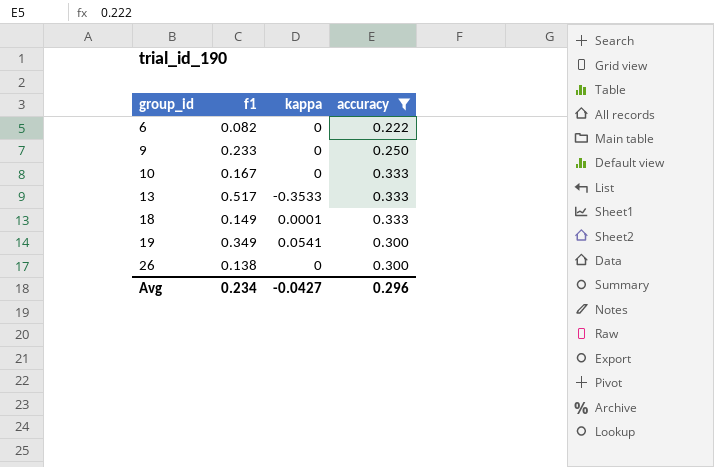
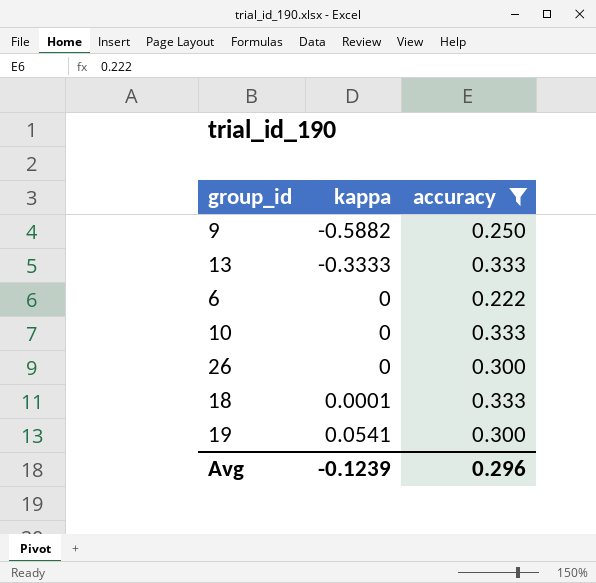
row order: group_id ascending -> kappa ascending
column f1 | position: 2 -> none
9 | kappa: 0 -> -0.5882
13 | kappa: -0.3533 -> -0.3333
Avg | kappa: -0.0427 -> -0.1239

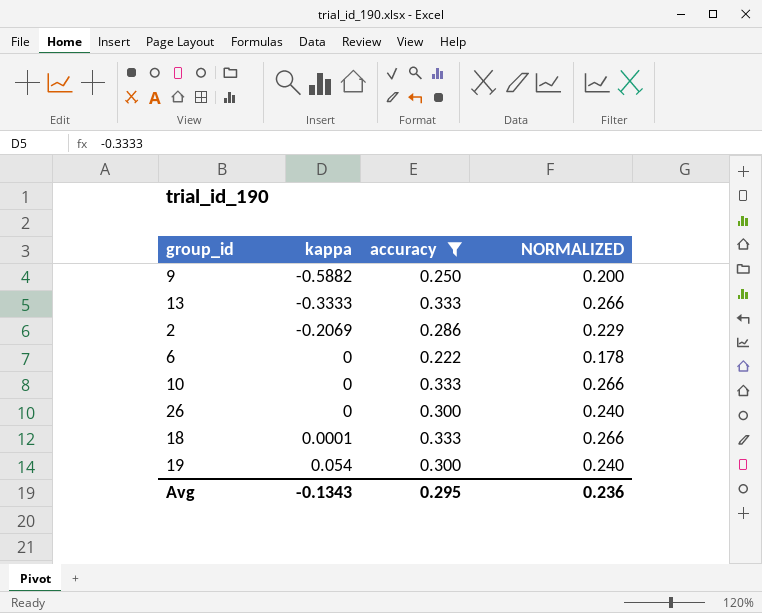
column NORMALIZED | formula: none -> [accuracy] * 0.8
row 2: none -> -0.2069 | 0.286 | 0.229
19 | kappa: 0.0541 -> 0.054
Avg | kappa: -0.1239 -> -0.1343
Avg | accuracy: 0.296 -> 0.295

